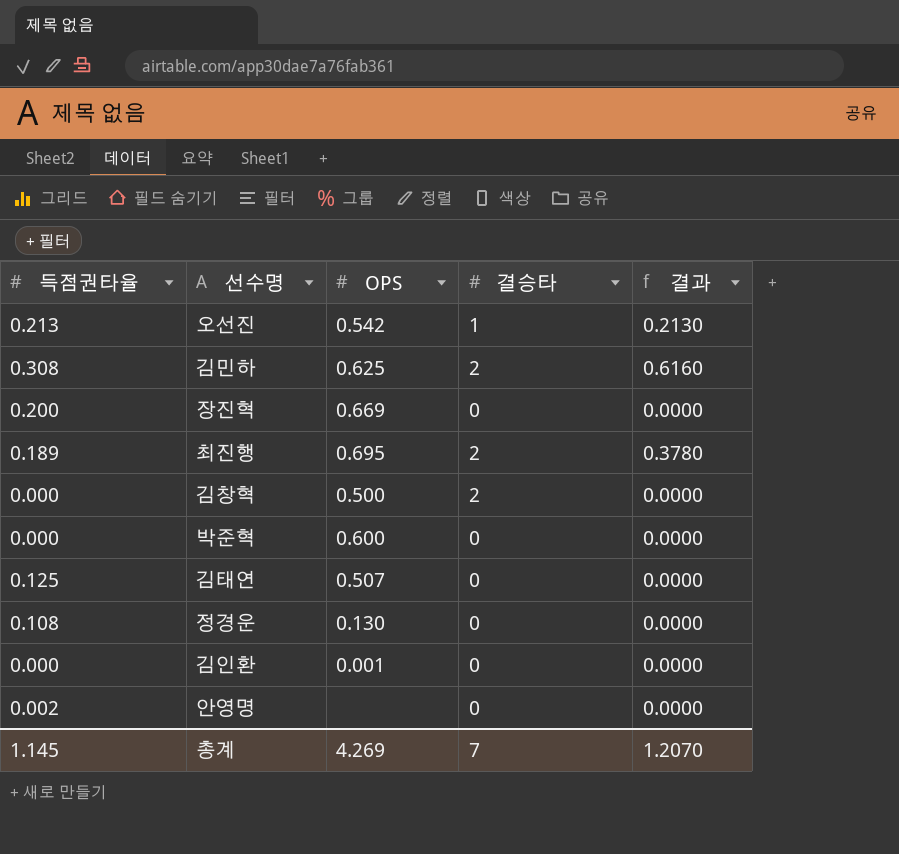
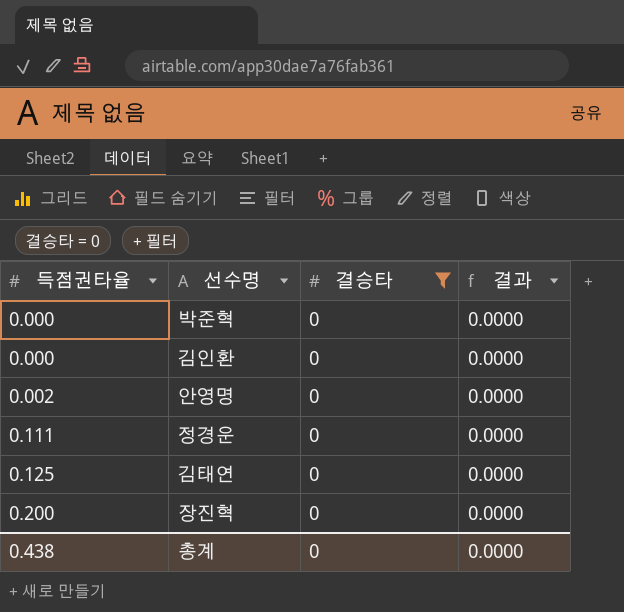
filter: none -> 결승타 = 0
row order: none -> 득점권타율 ascending
column OPS | position: 3 -> none
정경운 | 득점권타율: 0.108 -> 0.111
총계 | 득점권타율: 1.145 -> 0.438
총계 | 결승타: 7 -> 0
총계 | 결과: 1.2070 -> 0.0000

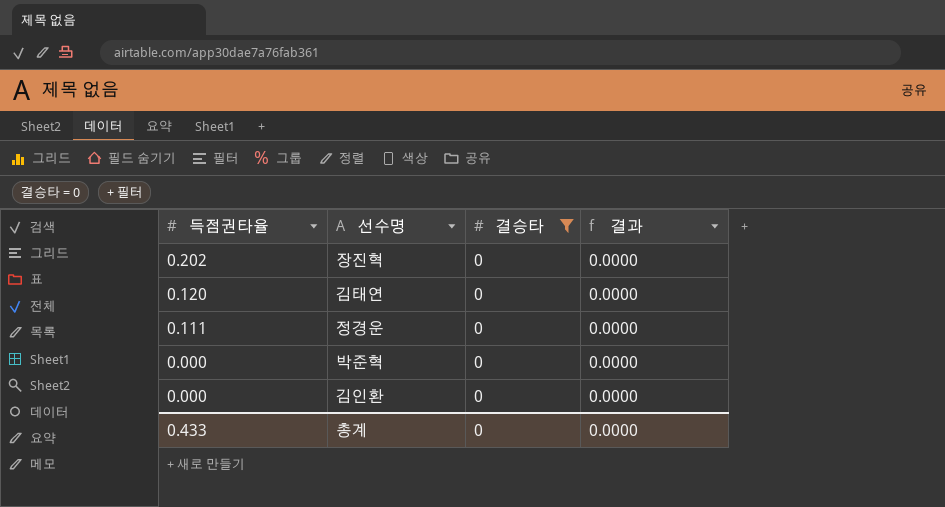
row order: 득점권타율 ascending -> 득점권타율 descending
row 안영명: 0.002 | 0 | 0.0000 -> none
장진혁 | 득점권타율: 0.200 -> 0.202
김태연 | 득점권타율: 0.125 -> 0.120
총계 | 득점권타율: 0.438 -> 0.433

